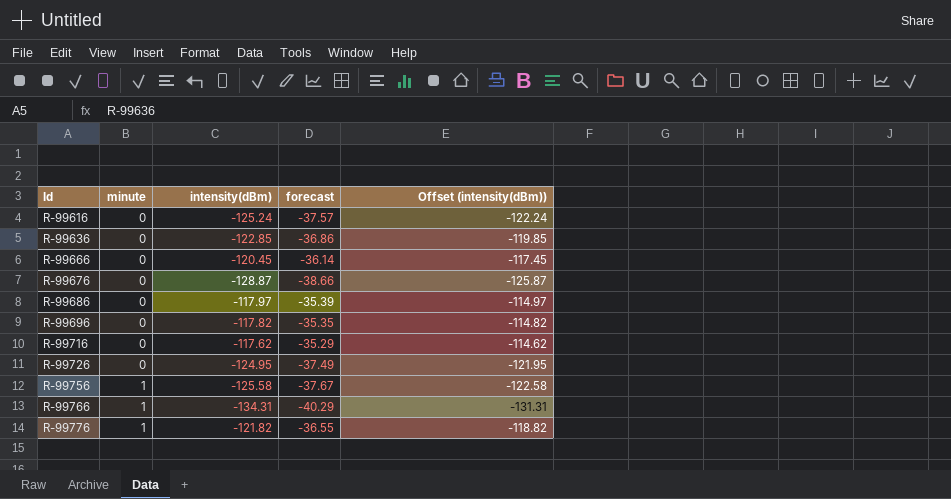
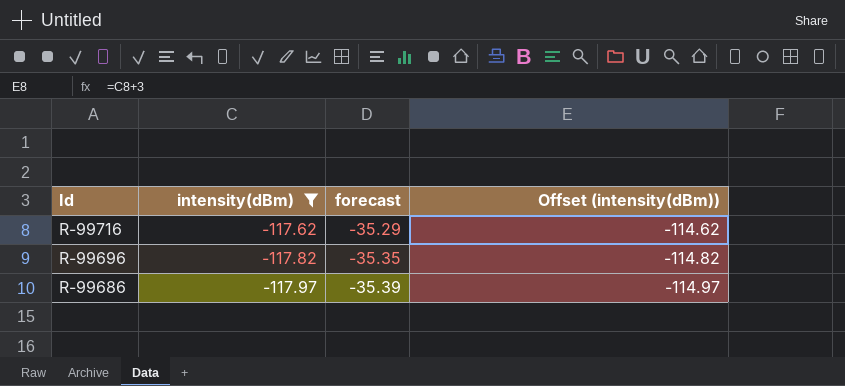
filter: none -> intensity(dBm) >= -117.97
row order: Id ascending -> Id descending
column minute | position: 2 -> none

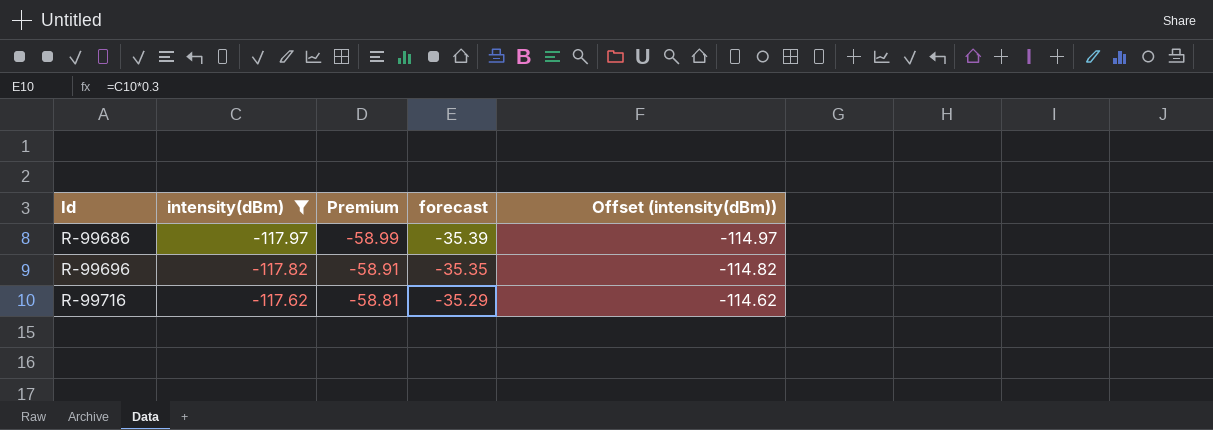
row order: Id descending -> Id ascending
column Premium | formula: none -> [intensity(dBm)] * 0.5

